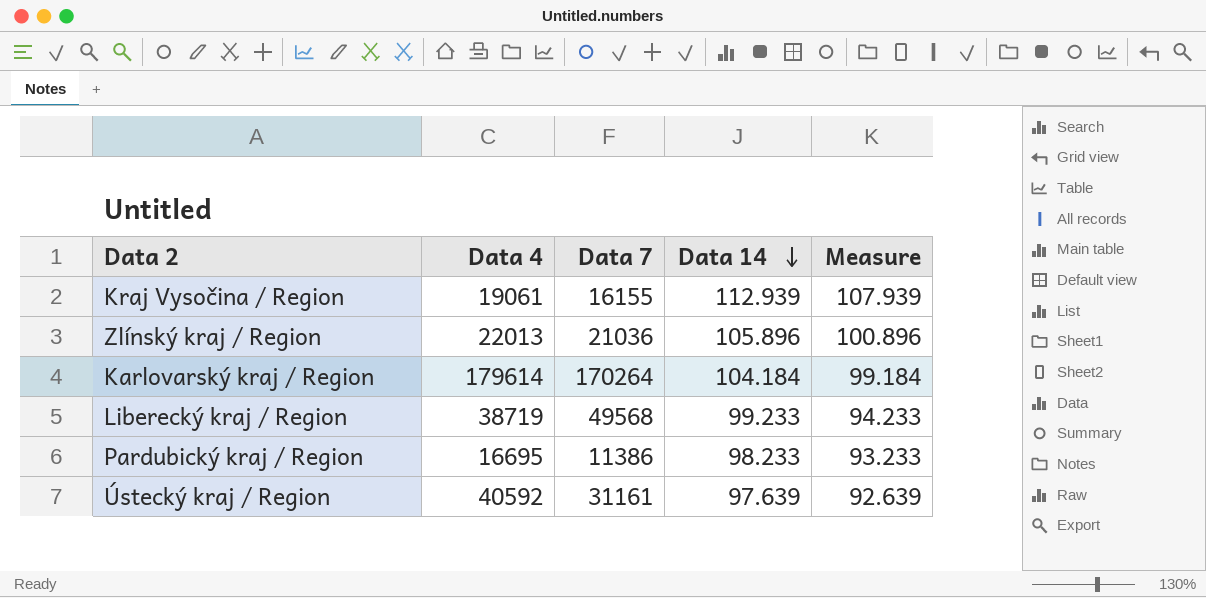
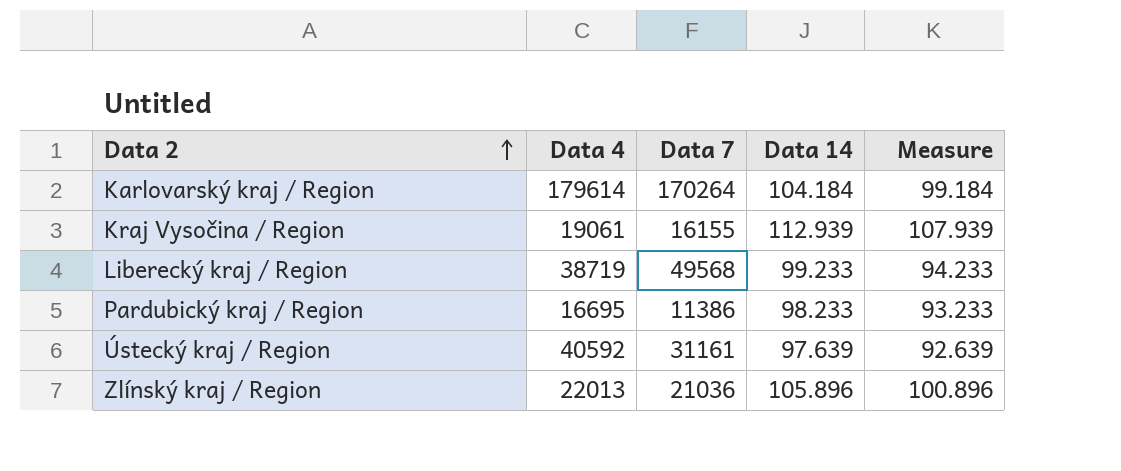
row order: Data 14 descending -> Data 2 ascending

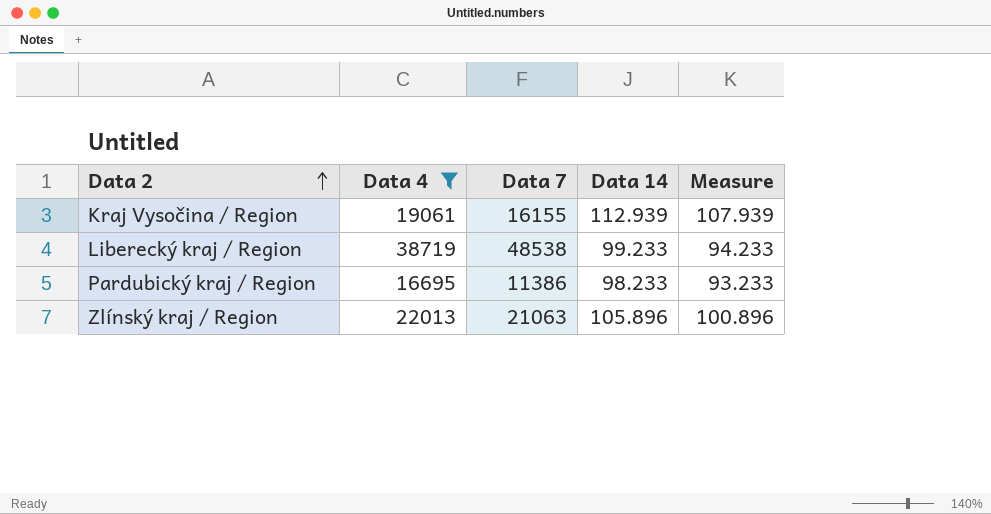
filter: none -> Data 4 <= 38719
Liberecký kraj / Region | Data 7: 49568 -> 48538
Zlínský kraj / Region | Data 7: 21036 -> 21063

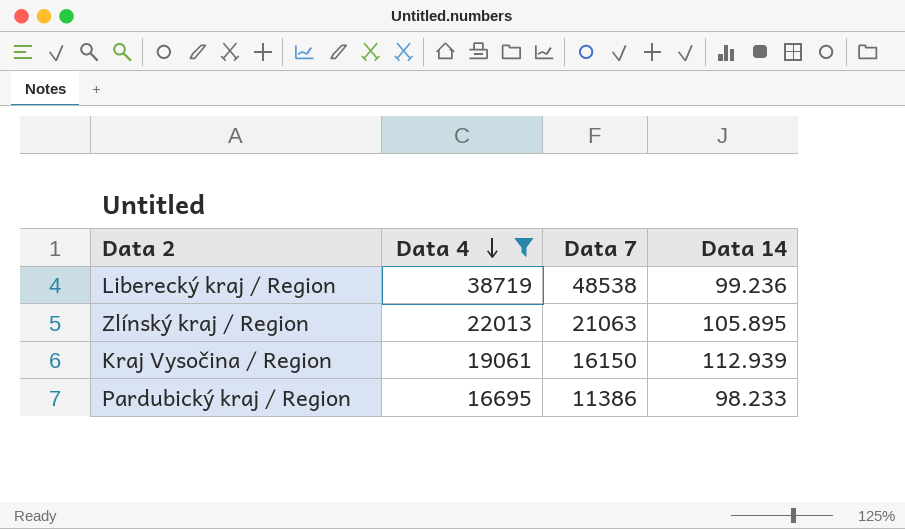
row order: Data 2 ascending -> Data 4 descending
column Measure | formula: [Data 14] - 5 -> none
Liberecký kraj / Region | Data 14: 99.233 -> 99.236
Zlínský kraj / Region | Data 14: 105.896 -> 105.895
Kraj Vysočina / Region | Data 7: 16155 -> 16150

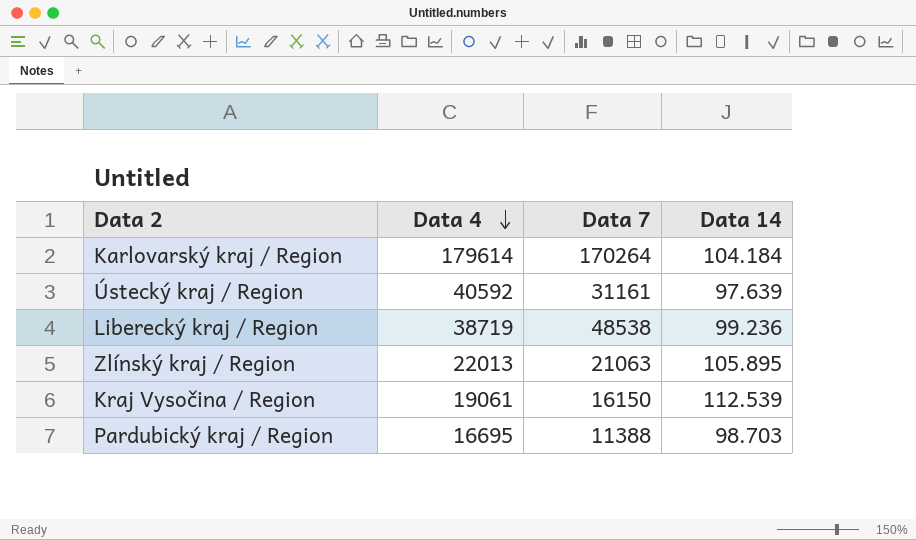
filter: Data 4 <= 38719 -> none
Kraj Vysočina / Region | Data 14: 112.939 -> 112.539
Pardubický kraj / Region | Data 7: 11386 -> 11388
Pardubický kraj / Region | Data 14: 98.233 -> 98.703

